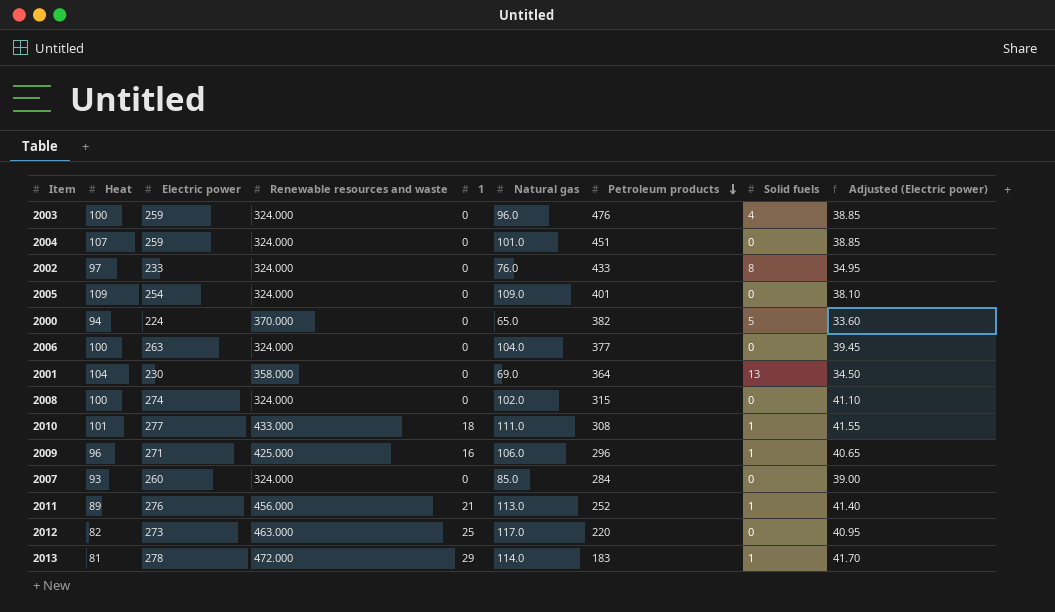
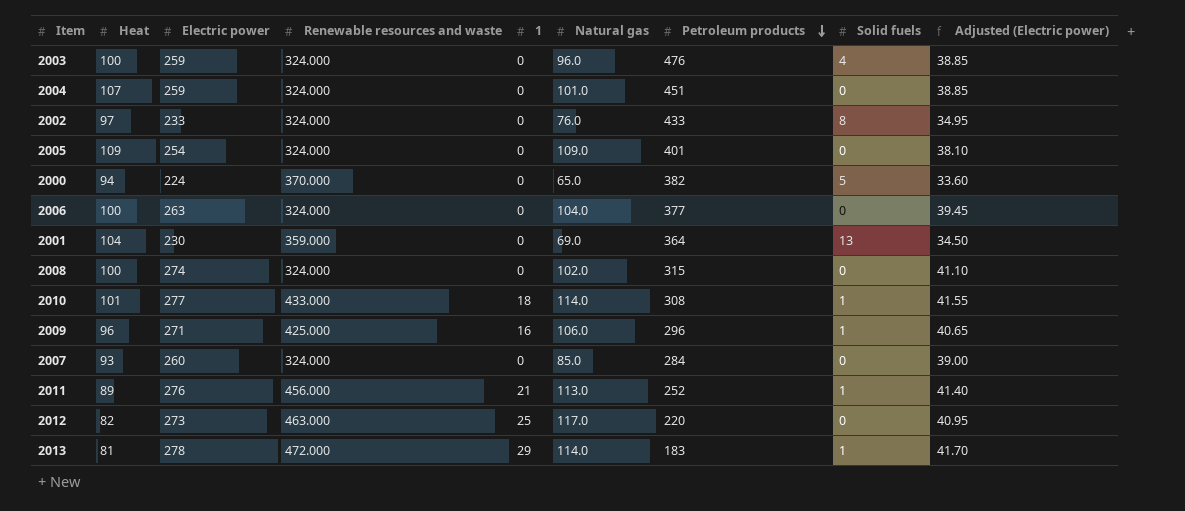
2001 | Renewable resources and waste: 358.000 -> 359.000
2010 | Natural gas: 111.0 -> 114.0

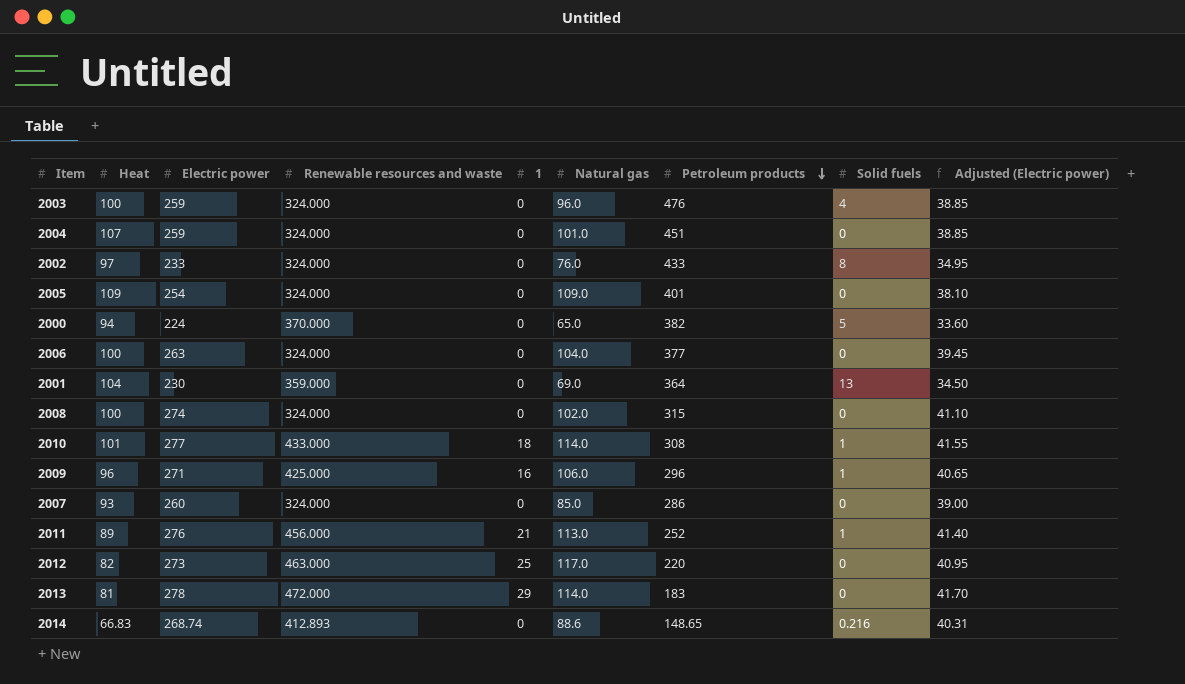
2007 | Petroleum products: 284 -> 286
2013 | Solid fuels: 1 -> 0
row 2014: none -> 66.83 | 268.74 | 412.893 | 0 | 88.6 | 148.65 | 0.216 | 40.31

